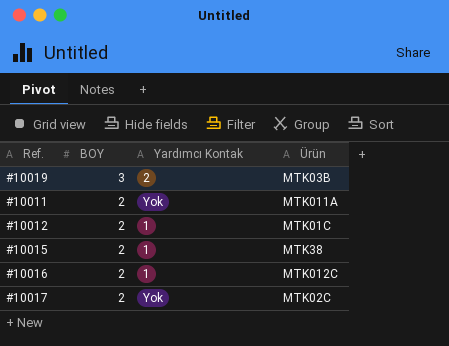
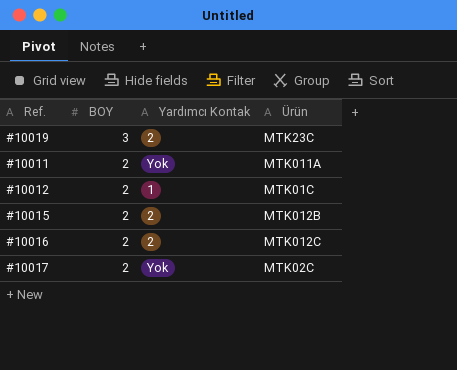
#10019 | Ürün: MTK03B -> MTK23C
#10015 | Yardımcı Kontak: 1 -> 2
#10015 | Ürün: MTK38 -> MTK012B
#10016 | Yardımcı Kontak: 1 -> 2

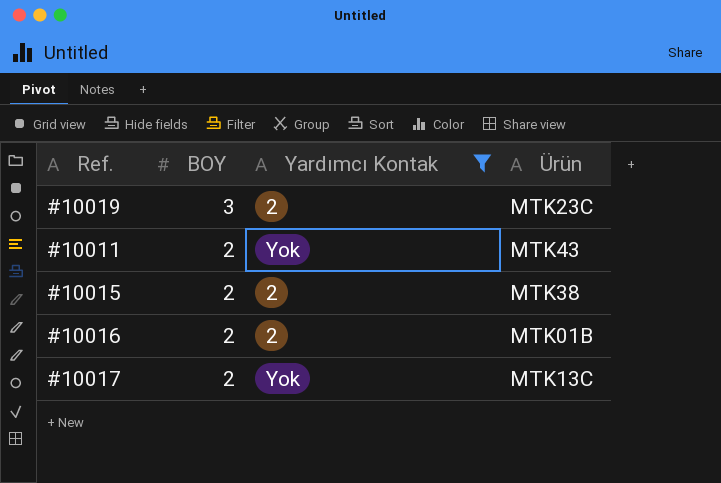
filter: none -> Yardımcı Kontak != 1
#10011 | Ürün: MTK011A -> MTK43
#10015 | Ürün: MTK012B -> MTK38
#10016 | Ürün: MTK012C -> MTK01B
#10017 | Ürün: MTK02C -> MTK13C

